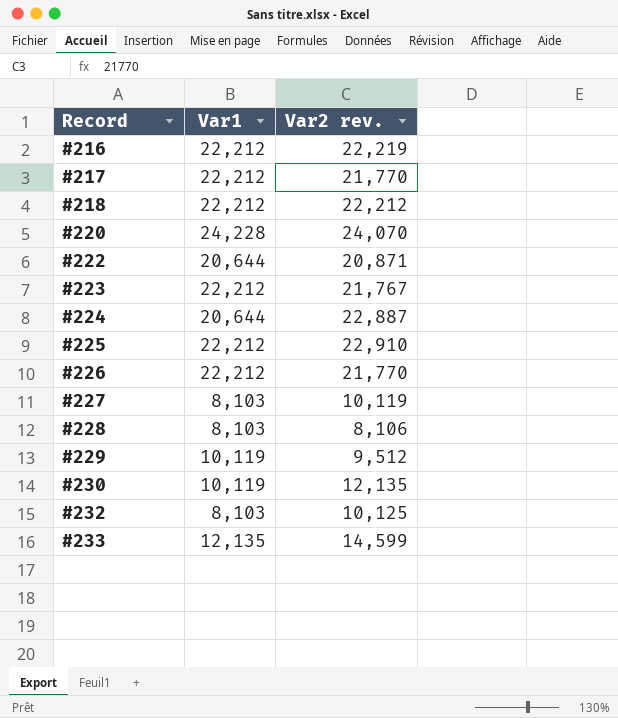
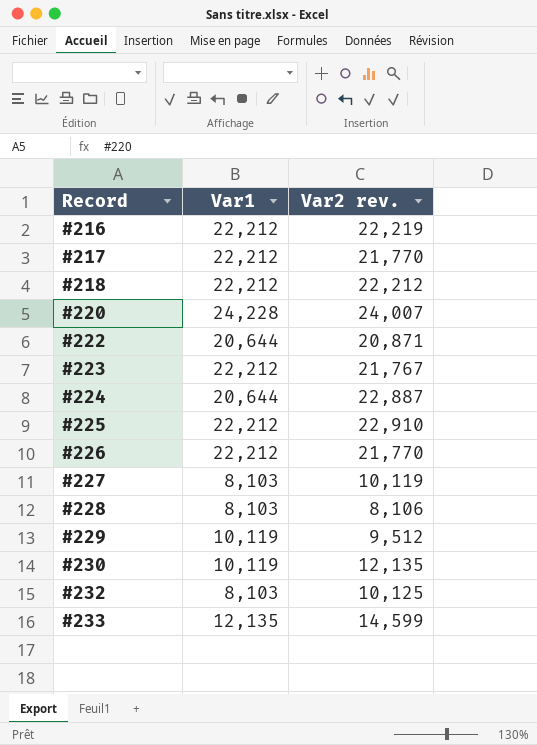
#220 | Var2 rev.: 24,070 -> 24,007

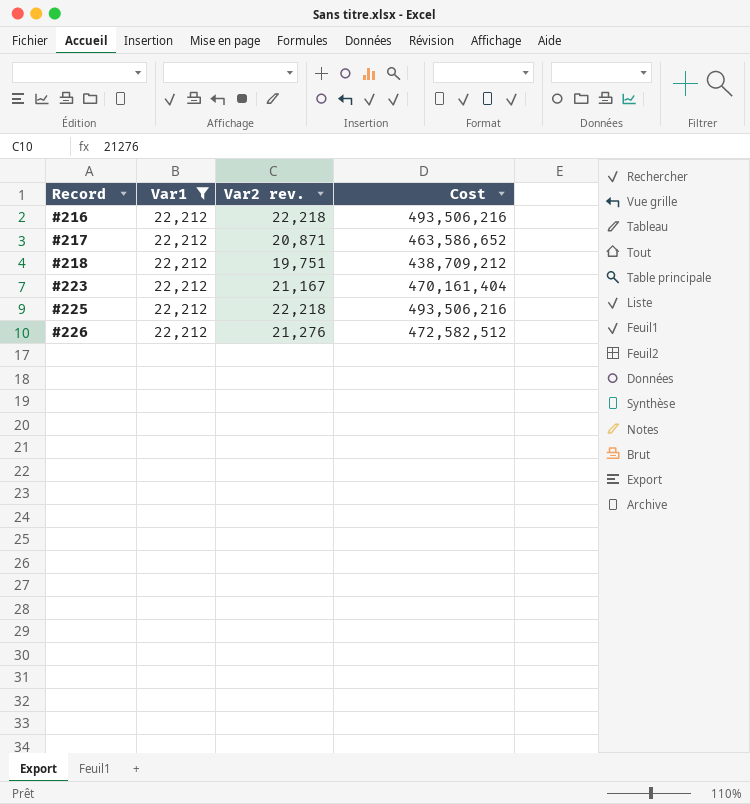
filter: none -> Var1 = 22,212
column Cost | formula: none -> [Var1] * [Var2 rev.]
#216 | Var2 rev.: 22,219 -> 22,218
#217 | Var2 rev.: 21,770 -> 20,871
#218 | Var2 rev.: 22,212 -> 19,751
#223 | Var2 rev.: 21,767 -> 21,167
#225 | Var2 rev.: 22,910 -> 22,218
#226 | Var2 rev.: 21,770 -> 21,276

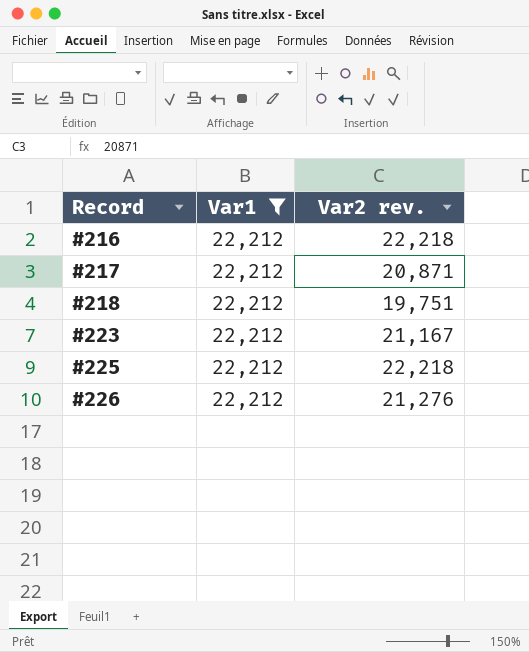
column Cost | formula: [Var1] * [Var2 rev.] -> none

